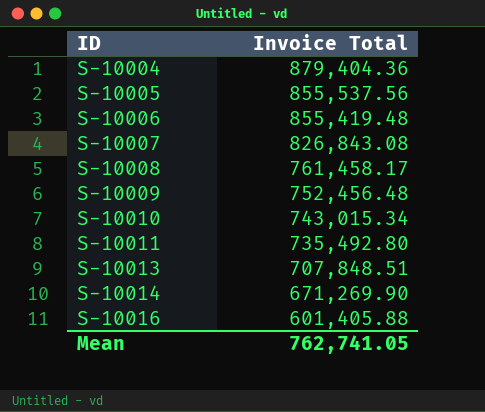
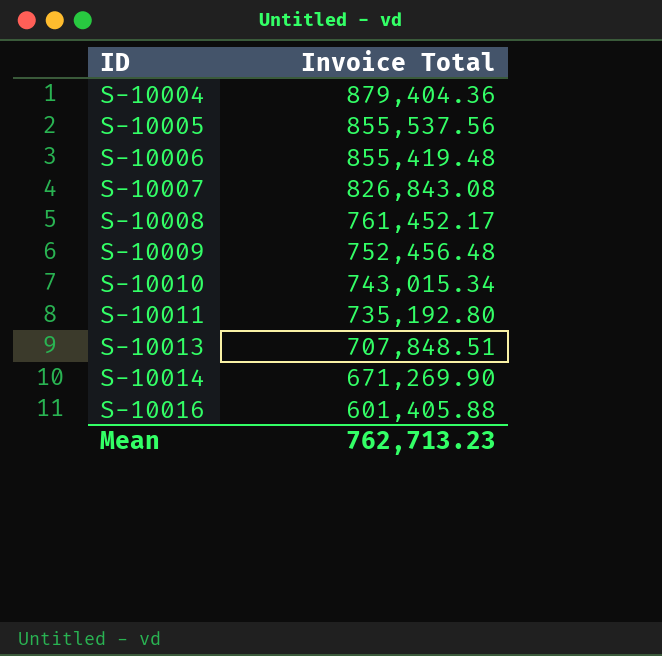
S-10008 | Invoice Total: 761,458.17 -> 761,452.17
S-10011 | Invoice Total: 735,492.80 -> 735,192.80
Mean | Invoice Total: 762,741.05 -> 762,713.23

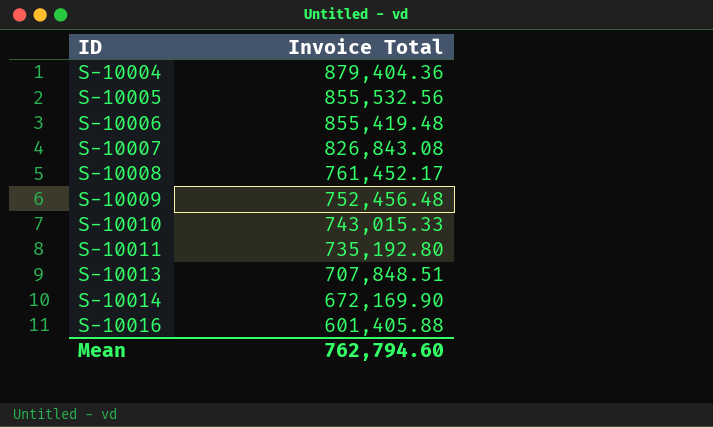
S-10005 | Invoice Total: 855,537.56 -> 855,532.56
S-10010 | Invoice Total: 743,015.34 -> 743,015.33
S-10014 | Invoice Total: 671,269.90 -> 672,169.90
Mean | Invoice Total: 762,713.23 -> 762,794.60

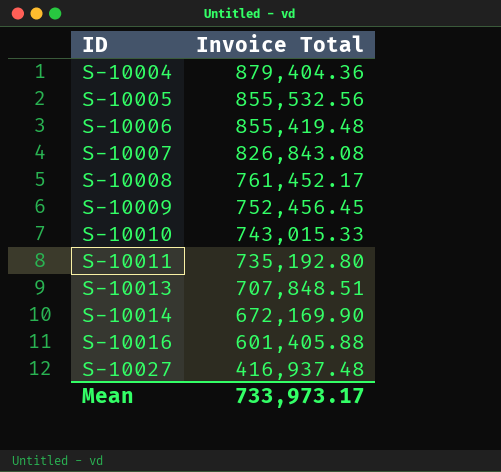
S-10009 | Invoice Total: 752,456.48 -> 752,456.45
row S-10027: none -> 416,937.48
Mean | Invoice Total: 762,794.60 -> 733,973.17

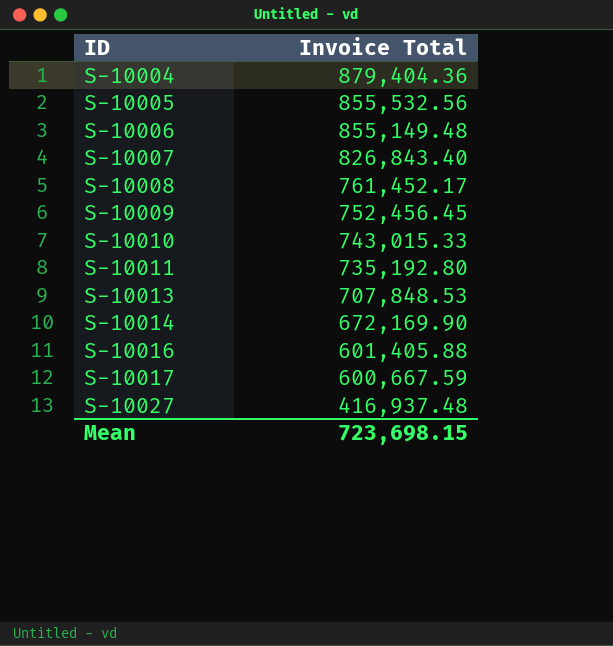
S-10006 | Invoice Total: 855,419.48 -> 855,149.48
S-10007 | Invoice Total: 826,843.08 -> 826,843.40
S-10013 | Invoice Total: 707,848.51 -> 707,848.53
row S-10017: none -> 600,667.59
Mean | Invoice Total: 733,973.17 -> 723,698.15

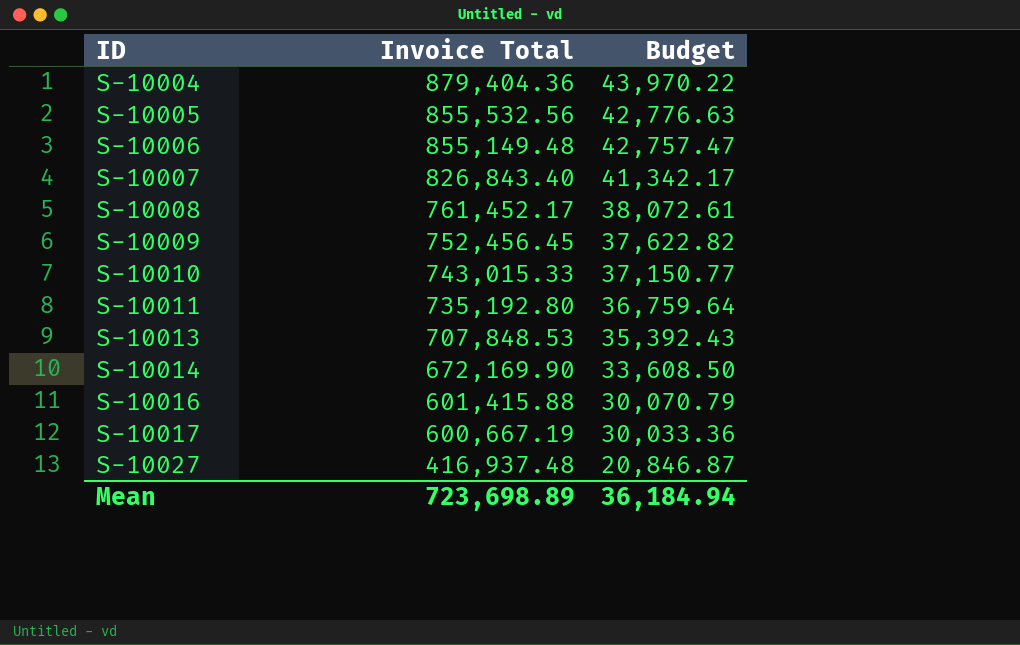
column Budget | formula: none -> [Invoice Total] * 0.05
S-10016 | Invoice Total: 601,405.88 -> 601,415.88
S-10017 | Invoice Total: 600,667.59 -> 600,667.19
Mean | Invoice Total: 723,698.15 -> 723,698.89

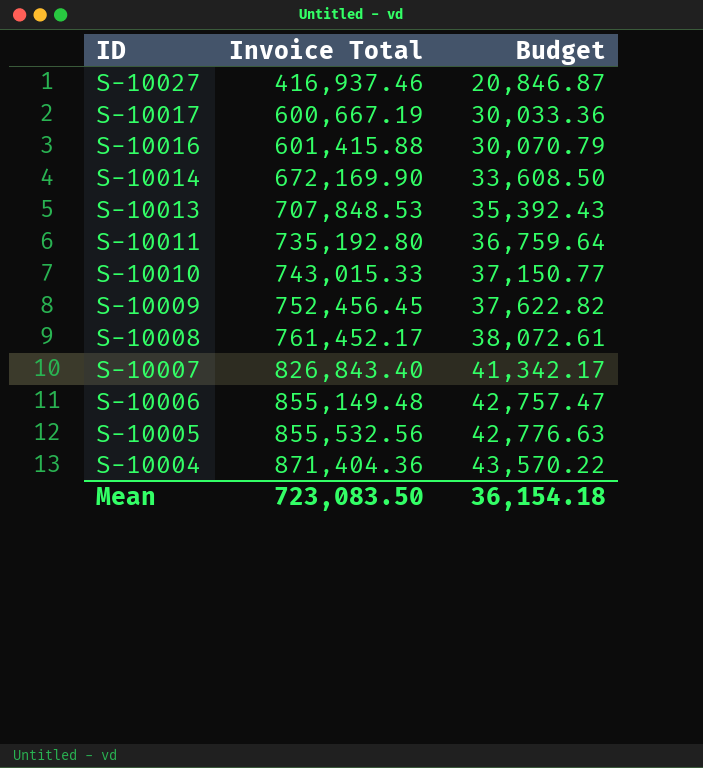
row order: ID ascending -> ID descending
S-10027 | Invoice Total: 416,937.48 -> 416,937.46
S-10004 | Invoice Total: 879,404.36 -> 871,404.36
S-10004 | Budget: 43,970.22 -> 43,570.22
Mean | Invoice Total: 723,698.89 -> 723,083.50
Mean | Budget: 36,184.94 -> 36,154.18

